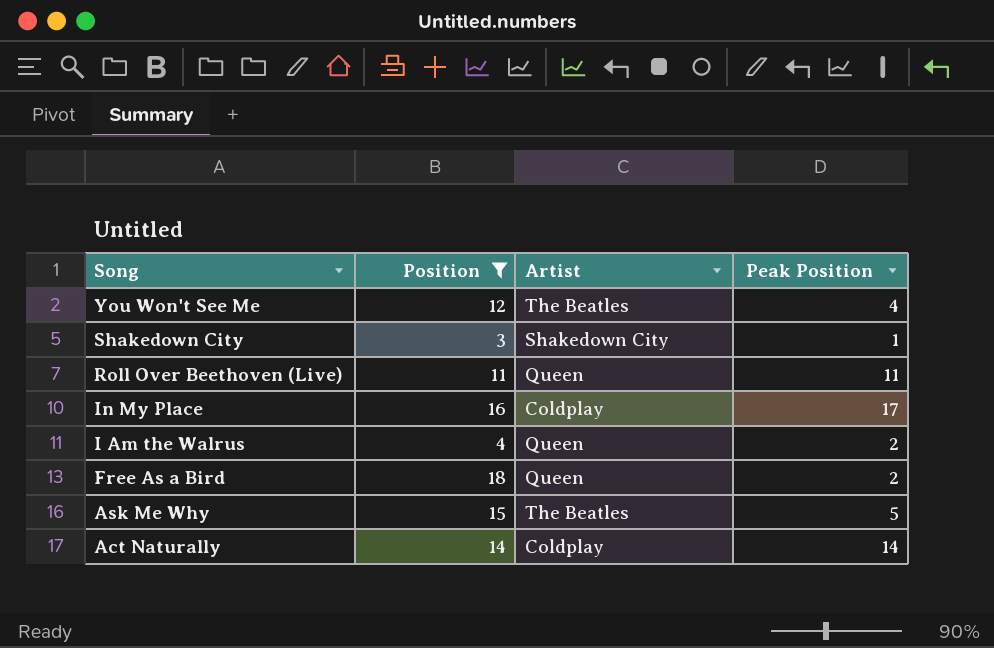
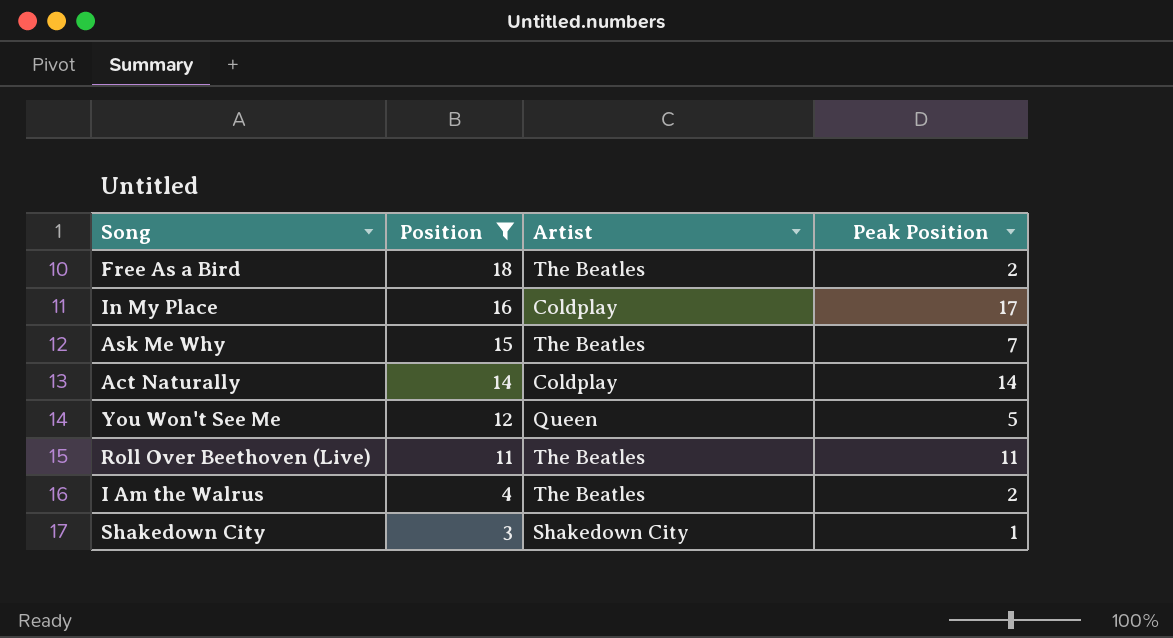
row order: Song descending -> Position descending
Free As a Bird | Artist: Queen -> The Beatles
Ask Me Why | Peak Position: 5 -> 7
You Won't See Me | Artist: The Beatles -> Queen
You Won't See Me | Peak Position: 4 -> 5
Roll Over Beethoven (Live) | Artist: Queen -> The Beatles
I Am the Walrus | Artist: Queen -> The Beatles

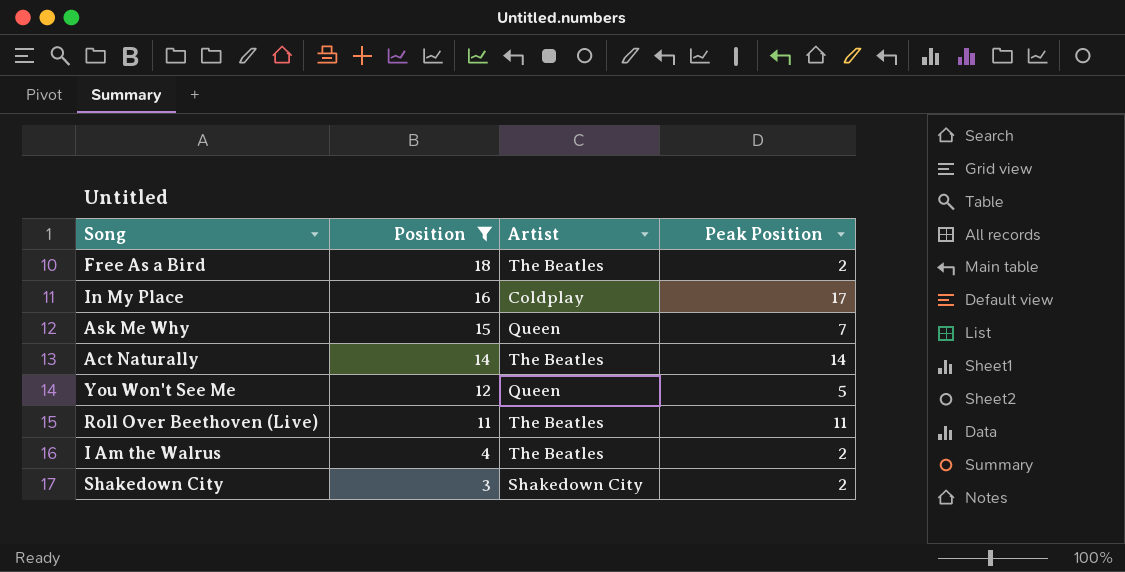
Ask Me Why | Artist: The Beatles -> Queen
Act Naturally | Artist: Coldplay -> The Beatles
Shakedown City | Peak Position: 1 -> 2

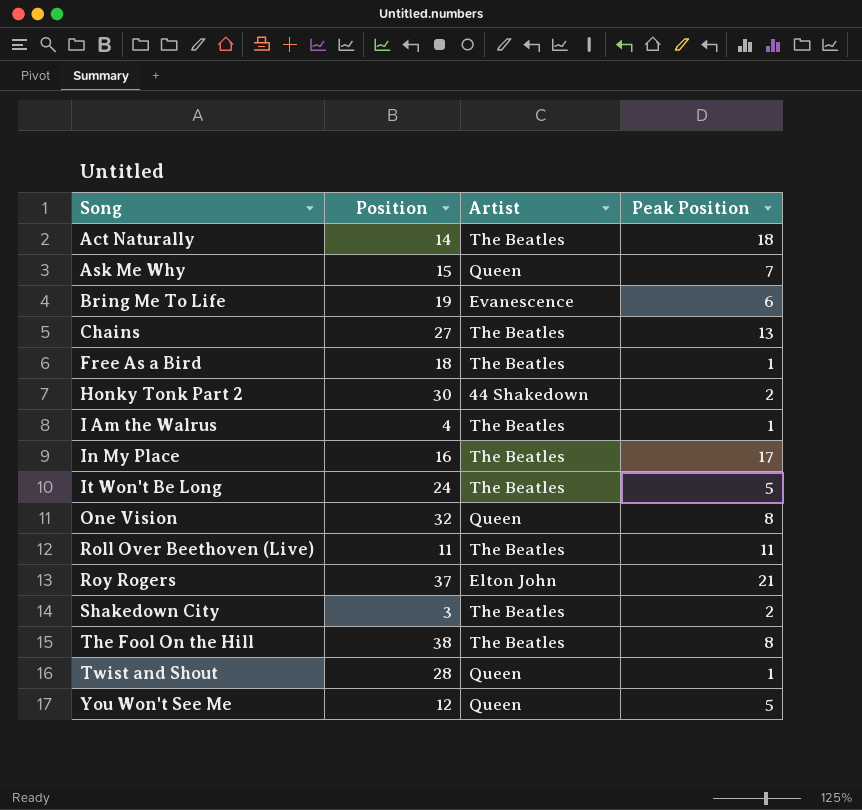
filter: Position <= 18 -> none
row order: Position descending -> Song ascending
Act Naturally | Peak Position: 14 -> 18
Free As a Bird | Peak Position: 2 -> 1
I Am the Walrus | Peak Position: 2 -> 1
In My Place | Artist: Coldplay -> The Beatles
Shakedown City | Artist: Shakedown City -> The Beatles

